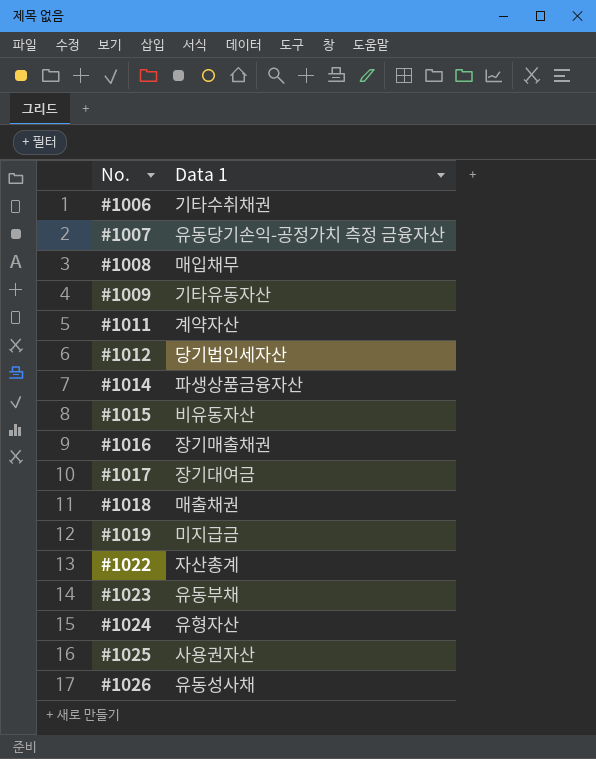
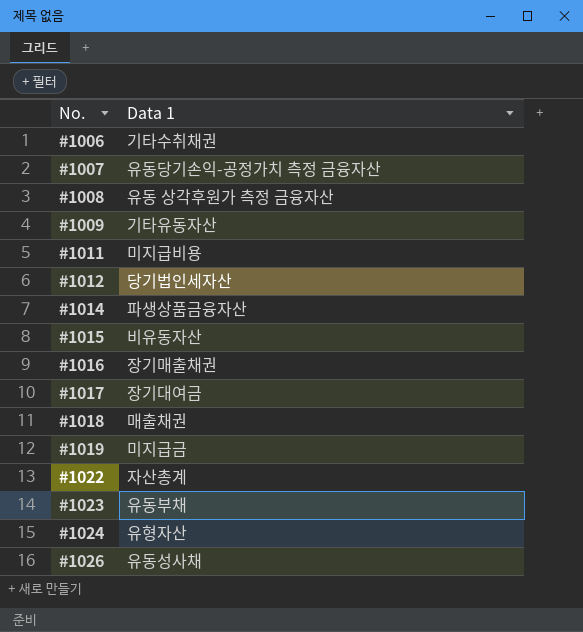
row #1025: 사용권자산 -> none
#1008 | Data 1: 매입채무 -> 유동 상각후원가 측정 금융자산
#1011 | Data 1: 계약자산 -> 미지급비용

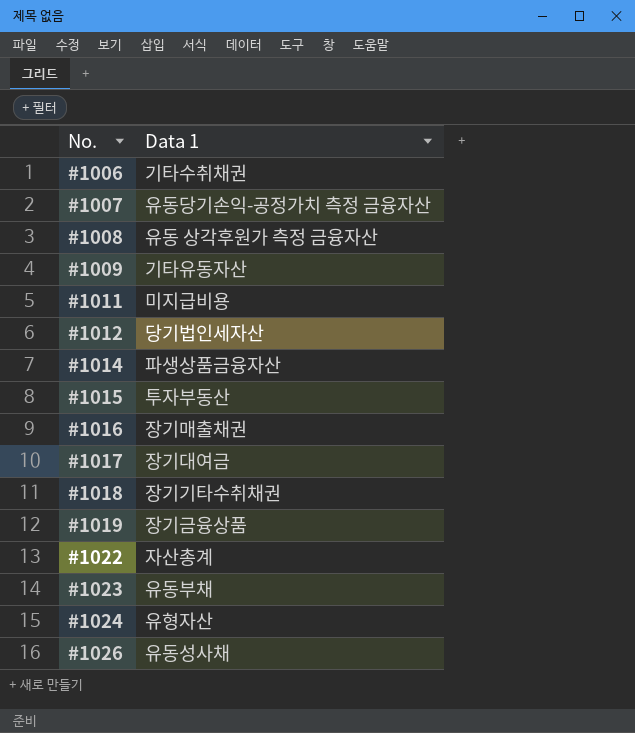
#1015 | Data 1: 비유동자산 -> 투자부동산
#1018 | Data 1: 매출채권 -> 장기기타수취채권
#1019 | Data 1: 미지급금 -> 장기금융상품

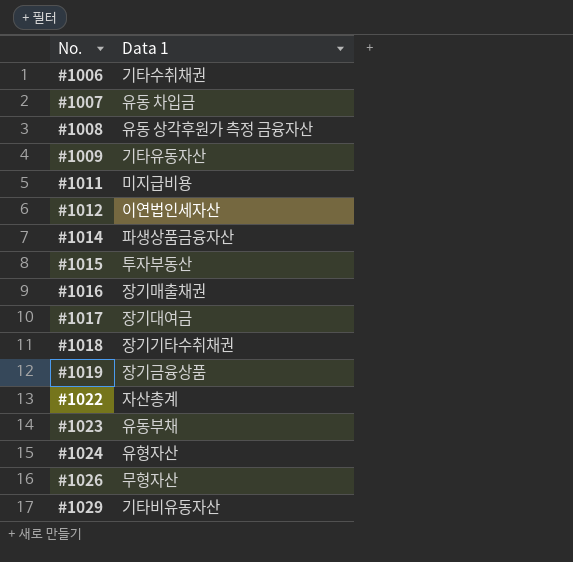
#1007 | Data 1: 유동당기손익-공정가치 측정 금융자산 -> 유동 차입금
#1012 | Data 1: 당기법인세자산 -> 이연법인세자산
#1026 | Data 1: 유동성사채 -> 무형자산
row #1029: none -> 기타비유동자산

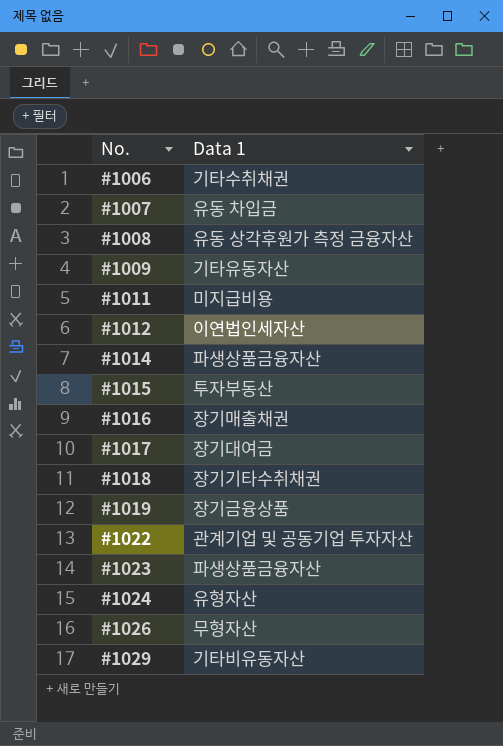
#1022 | Data 1: 자산총계 -> 관계기업 및 공동기업 투자자산
#1023 | Data 1: 유동부채 -> 파생상품금융자산

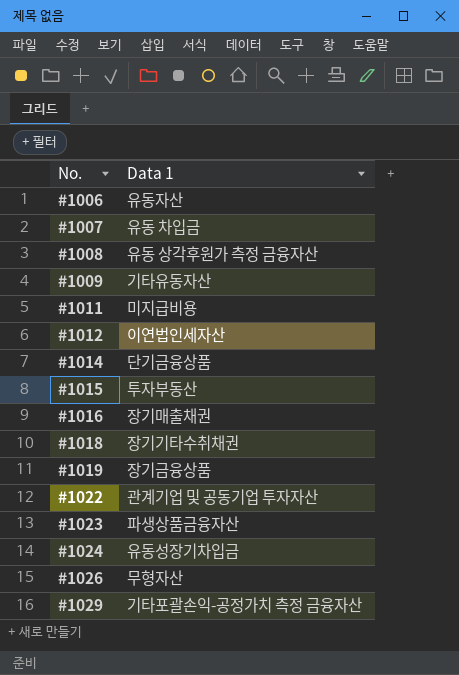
row #1017: 장기대여금 -> none
#1006 | Data 1: 기타수취채권 -> 유동자산
#1014 | Data 1: 파생상품금융자산 -> 단기금융상품
#1024 | Data 1: 유형자산 -> 유동성장기차입금
#1029 | Data 1: 기타비유동자산 -> 기타포괄손익-공정가치 측정 금융자산

